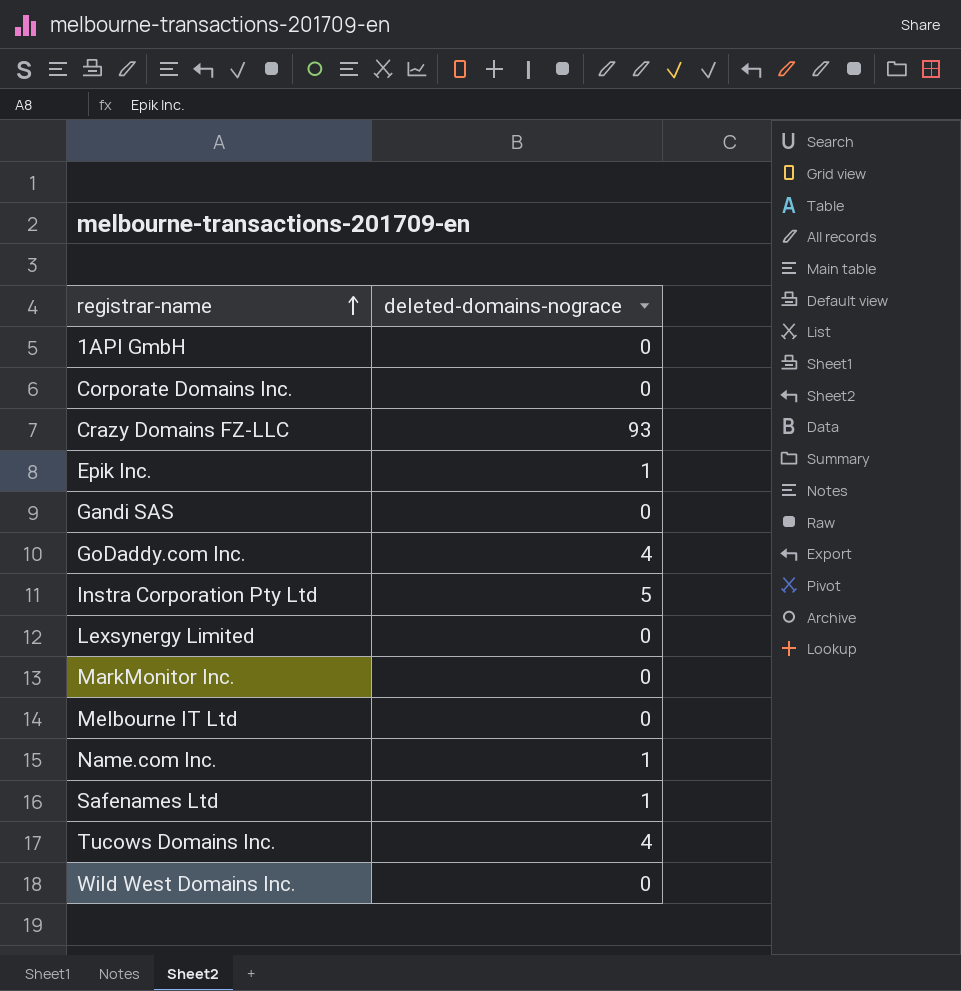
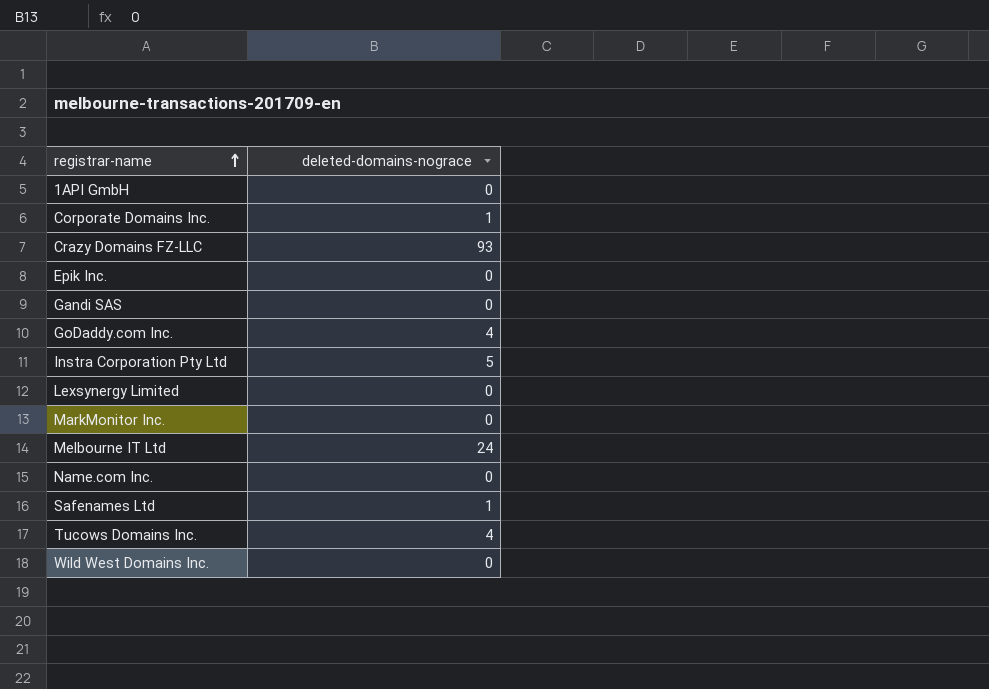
Corporate Domains Inc. | deleted-domains-nograce: 0 -> 1
Epik Inc. | deleted-domains-nograce: 1 -> 0
Melbourne IT Ltd | deleted-domains-nograce: 0 -> 24
Name.com Inc. | deleted-domains-nograce: 1 -> 0

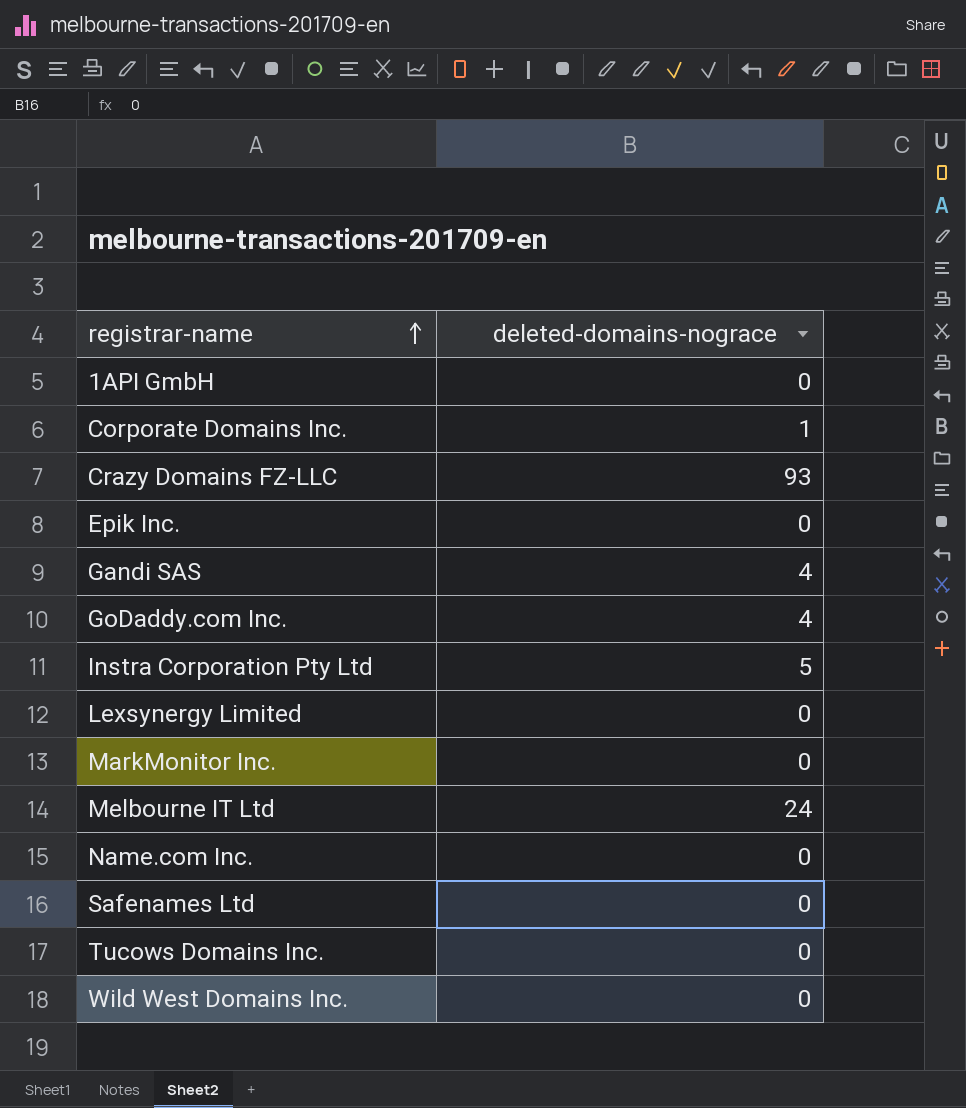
Gandi SAS | deleted-domains-nograce: 0 -> 4
Safenames Ltd | deleted-domains-nograce: 1 -> 0
Tucows Domains Inc. | deleted-domains-nograce: 4 -> 0

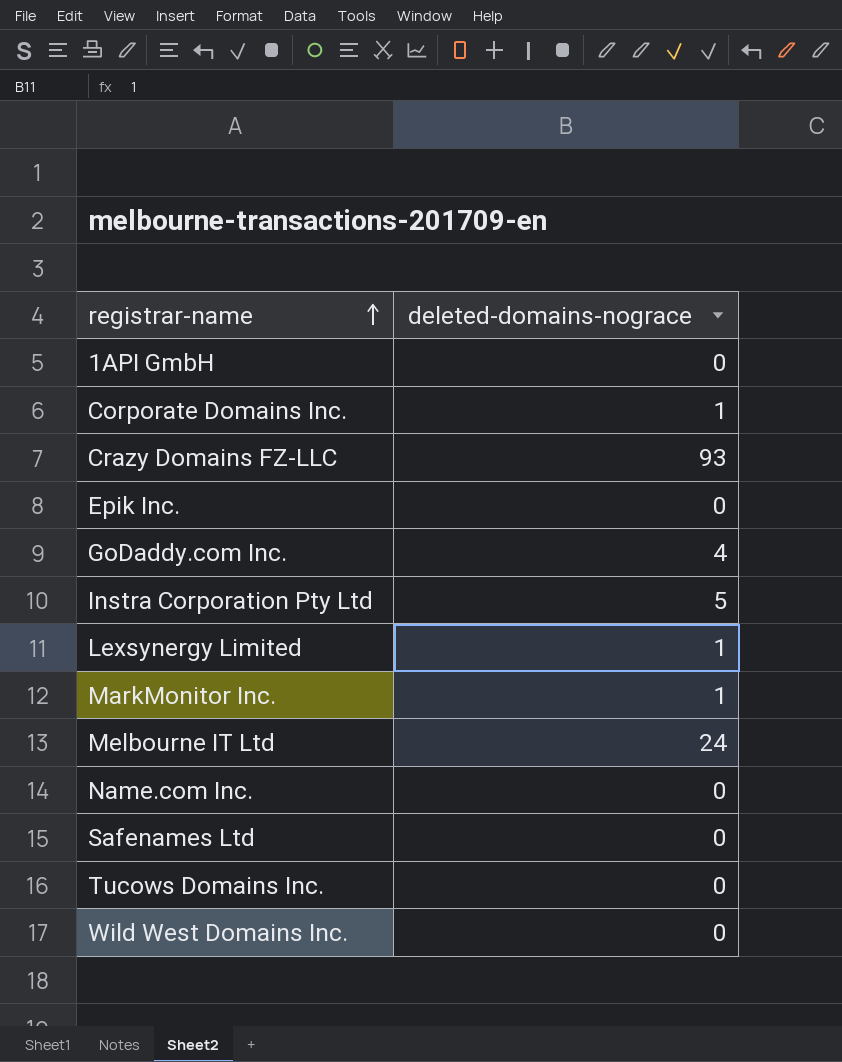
row Gandi SAS: 4 -> none
Lexsynergy Limited | deleted-domains-nograce: 0 -> 1
MarkMonitor Inc. | deleted-domains-nograce: 0 -> 1

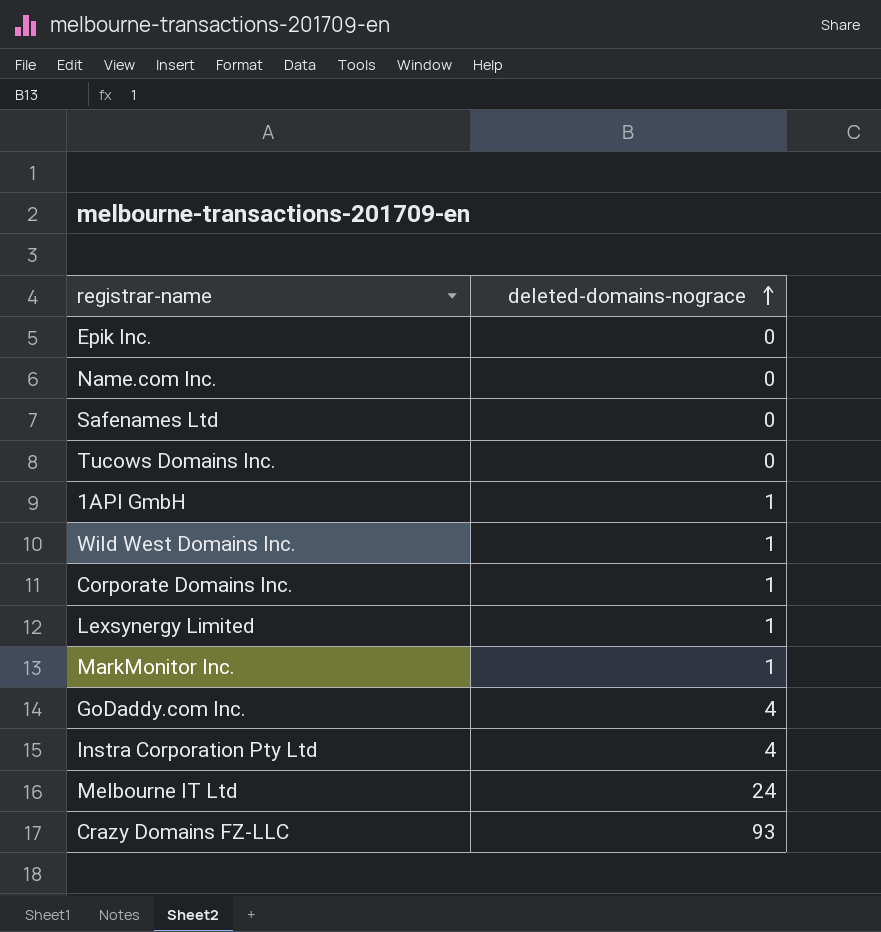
row order: registrar-name ascending -> deleted-domains-nograce ascending
1API GmbH | deleted-domains-nograce: 0 -> 1
Wild West Domains Inc. | deleted-domains-nograce: 0 -> 1
Instra Corporation Pty Ltd | deleted-domains-nograce: 5 -> 4

